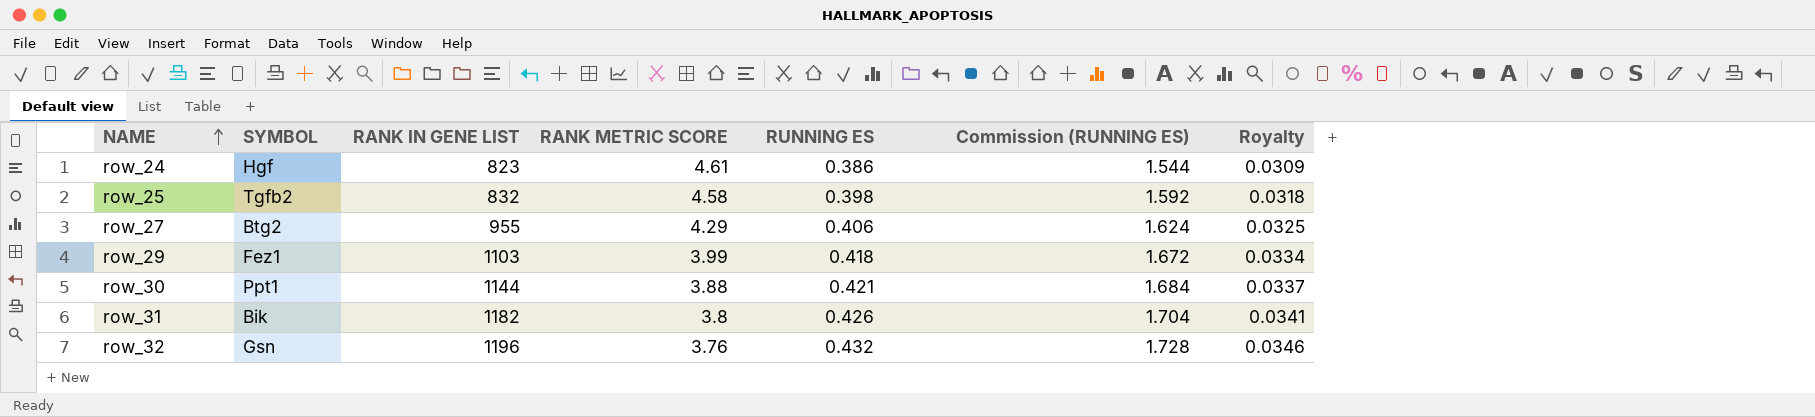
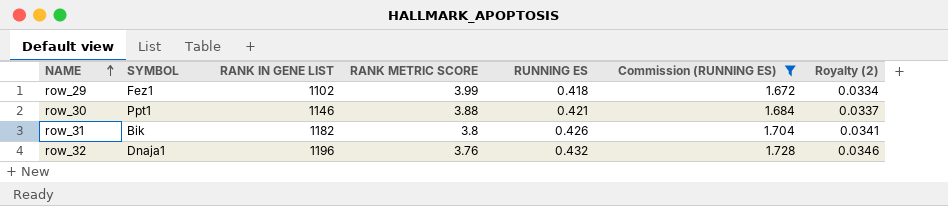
filter: none -> Commission (RUNNING ES) >= 1.672
column name: Royalty -> Royalty (2)
row_29 | RANK IN GENE LIST: 1103 -> 1102
row_30 | RANK IN GENE LIST: 1144 -> 1146
row_32 | SYMBOL: Gsn -> Dnaja1

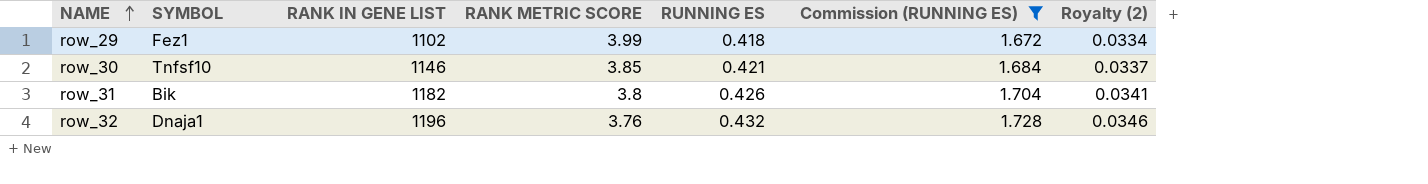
row_30 | SYMBOL: Ppt1 -> Tnfsf10
row_30 | RANK METRIC SCORE: 3.88 -> 3.85

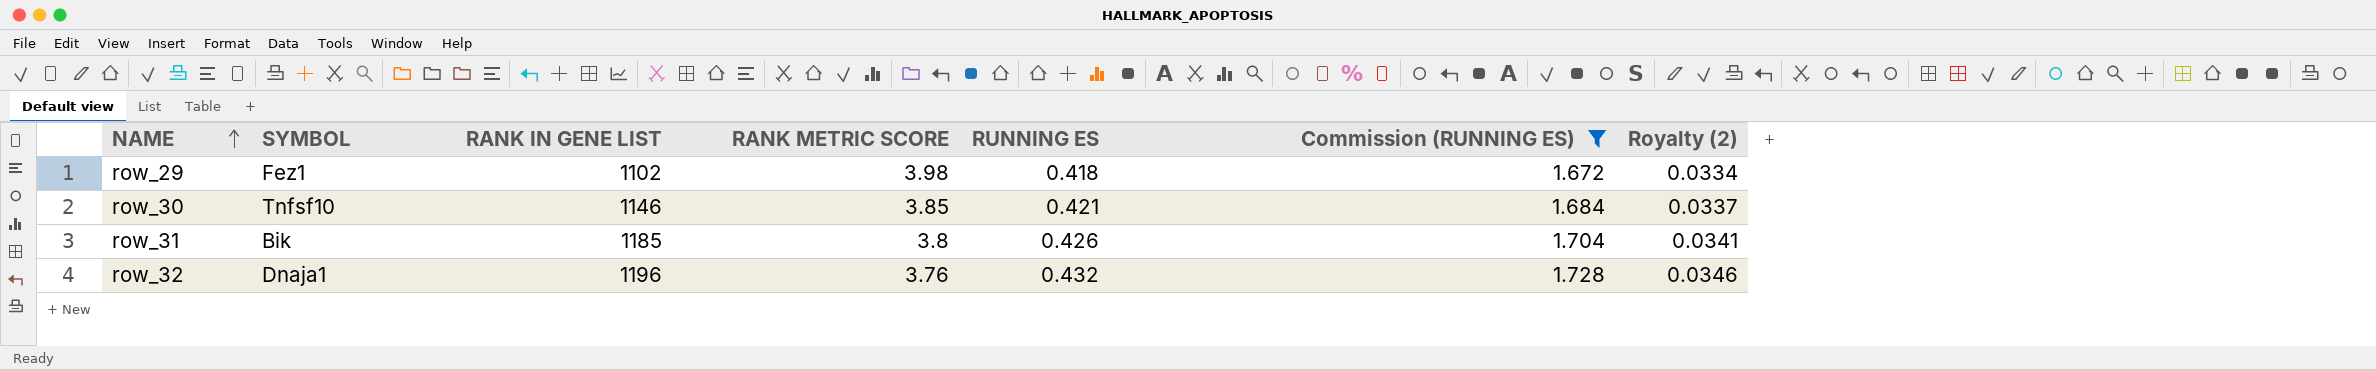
row_29 | RANK METRIC SCORE: 3.99 -> 3.98
row_31 | RANK IN GENE LIST: 1182 -> 1185

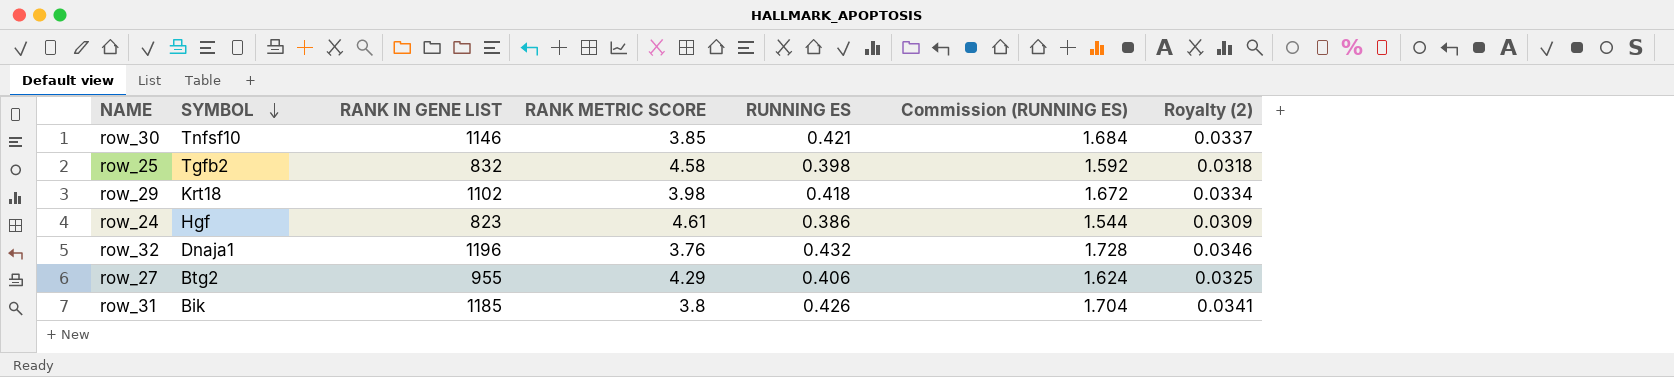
filter: Commission (RUNNING ES) >= 1.672 -> none
row order: NAME ascending -> SYMBOL descending
row_29 | SYMBOL: Fez1 -> Krt18

